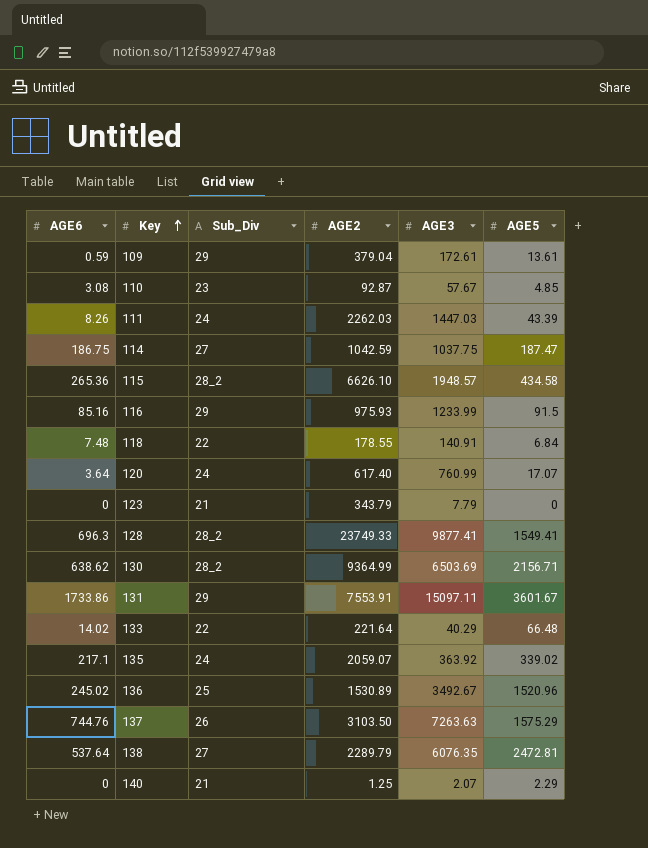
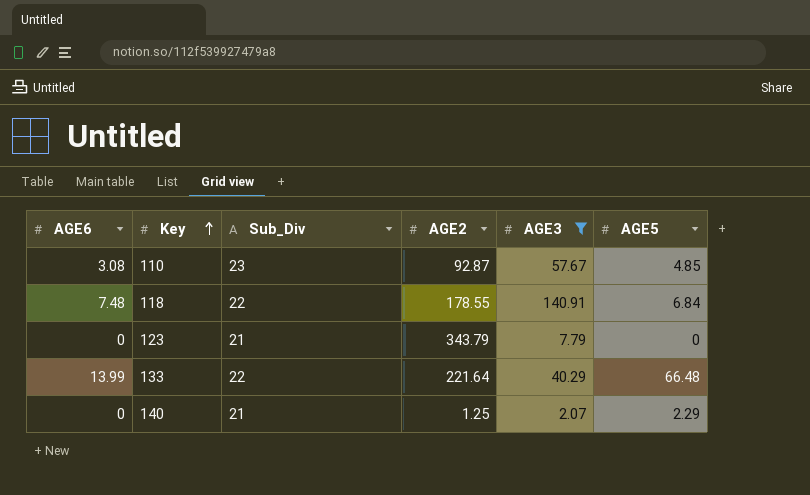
filter: none -> AGE3 <= 140.91
133 | AGE6: 14.02 -> 13.99

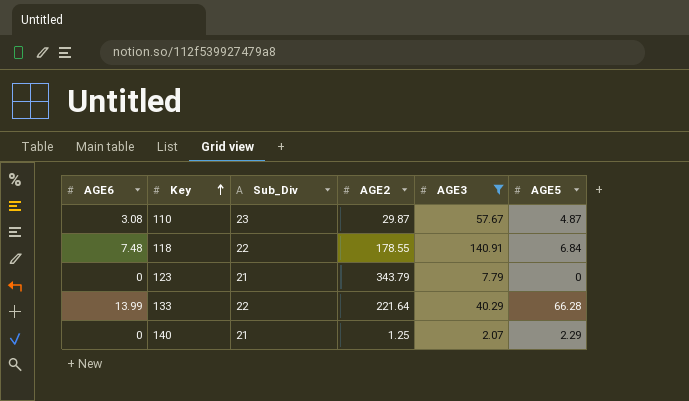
110 | AGE2: 92.87 -> 29.87
110 | AGE5: 4.85 -> 4.87
133 | AGE5: 66.48 -> 66.28

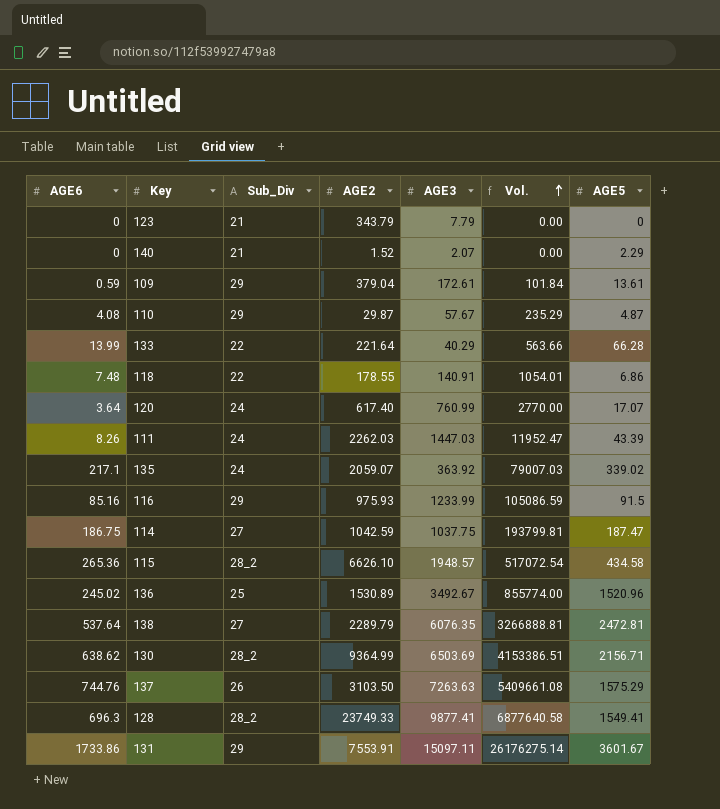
filter: AGE3 <= 140.91 -> none
row order: Key ascending -> Vol. ascending
column Vol. | formula: none -> [AGE6] * [AGE3]
140 | AGE2: 1.25 -> 1.52
110 | AGE6: 3.08 -> 4.08
110 | Sub_Div: 23 -> 29
118 | AGE5: 6.84 -> 6.86

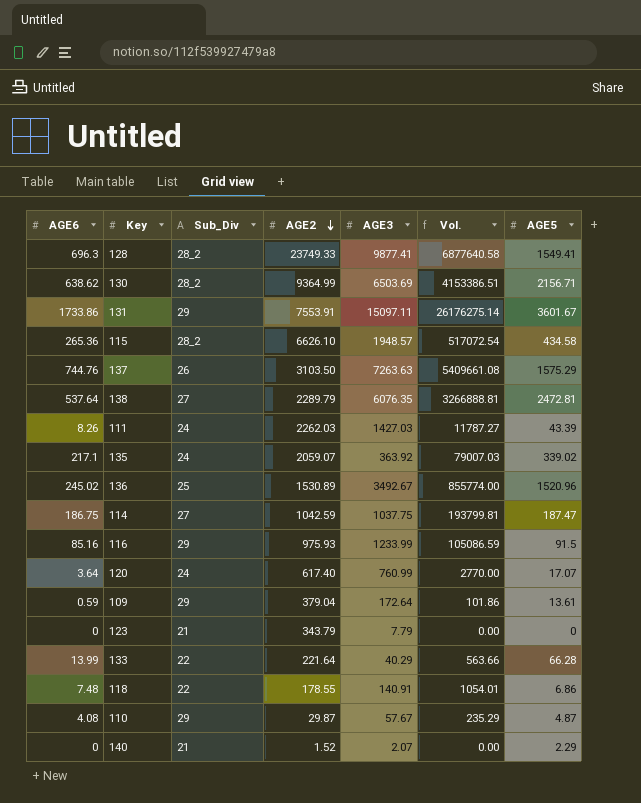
row order: Vol. ascending -> AGE2 descending
111 | AGE3: 1447.03 -> 1427.03
111 | Vol.: 11952.47 -> 11787.27
109 | AGE3: 172.61 -> 172.64
109 | Vol.: 101.84 -> 101.86

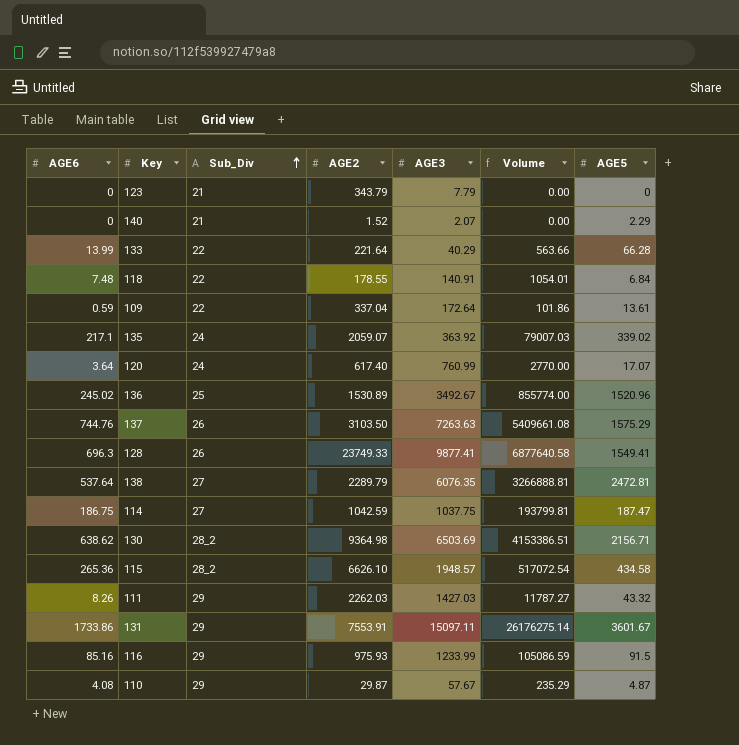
row order: AGE2 descending -> Sub_Div ascending
column name: Vol. -> Volume
118 | AGE5: 6.86 -> 6.84
109 | Sub_Div: 29 -> 22
109 | AGE2: 379.04 -> 337.04
128 | Sub_Div: 28_2 -> 26
130 | AGE2: 9364.99 -> 9364.98
111 | Sub_Div: 24 -> 29
111 | AGE5: 43.39 -> 43.32

